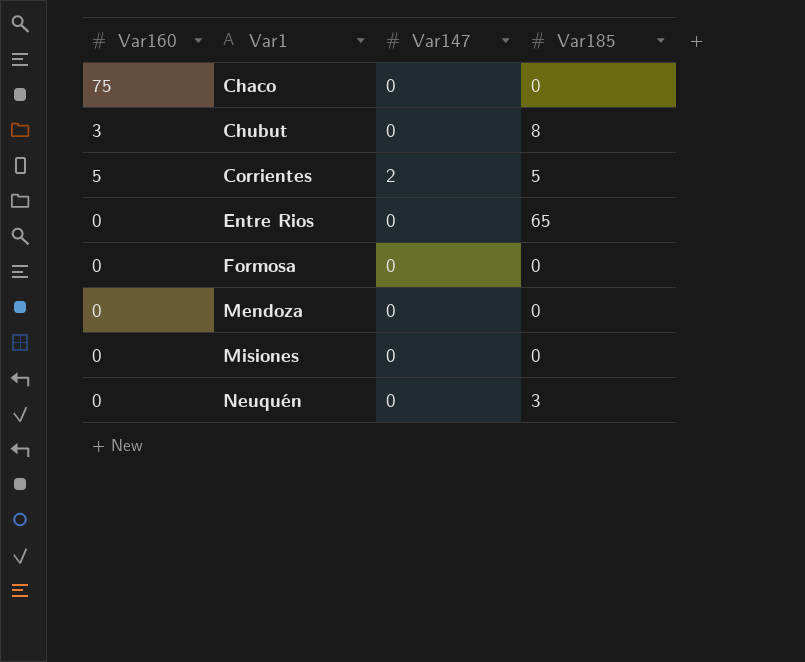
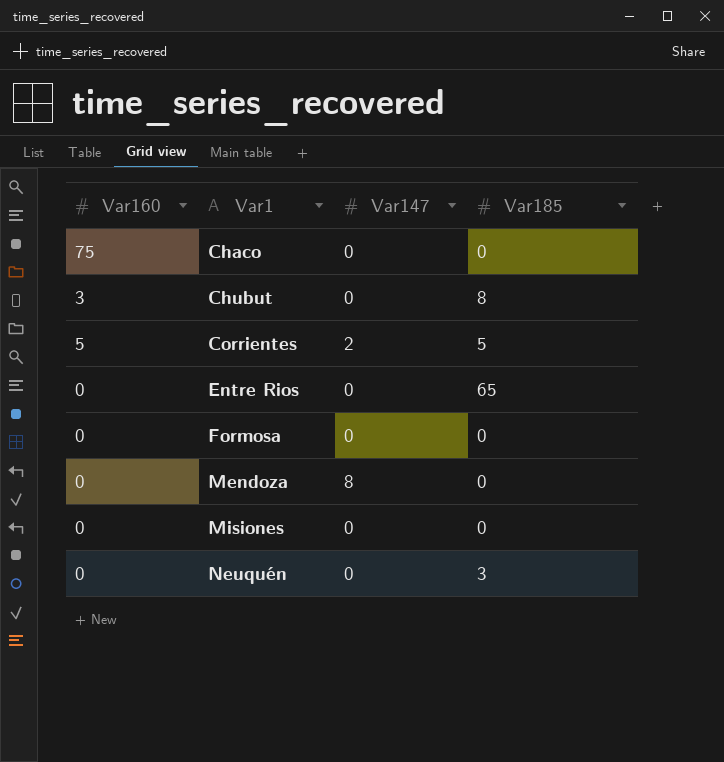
Mendoza | Var147: 0 -> 8

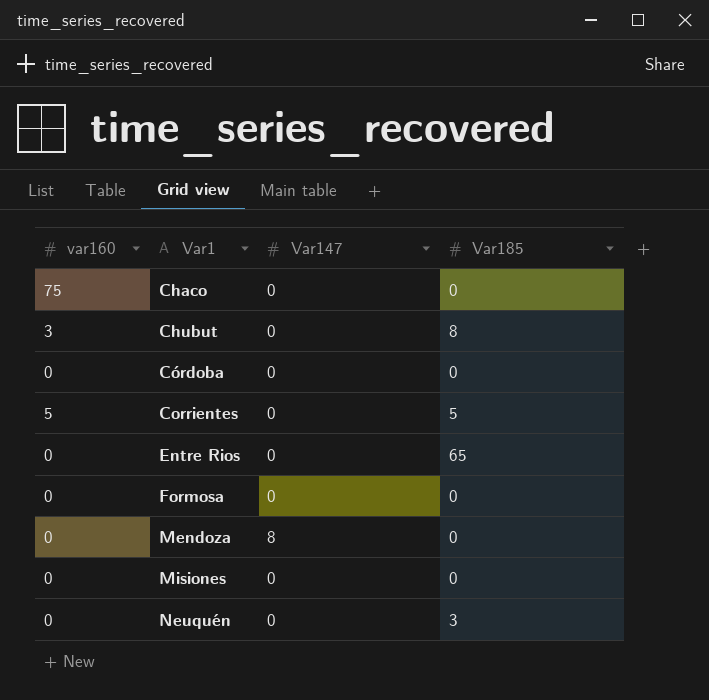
column name: Var160 -> var160
row Córdoba: none -> 0 | 0 | 0
Corrientes | Var147: 2 -> 0

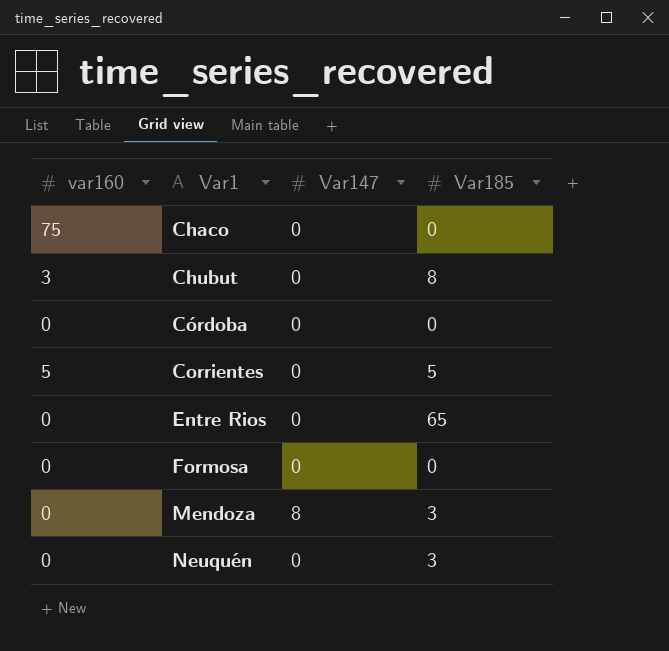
row Misiones: 0 | 0 | 0 -> none
Mendoza | Var185: 0 -> 3

